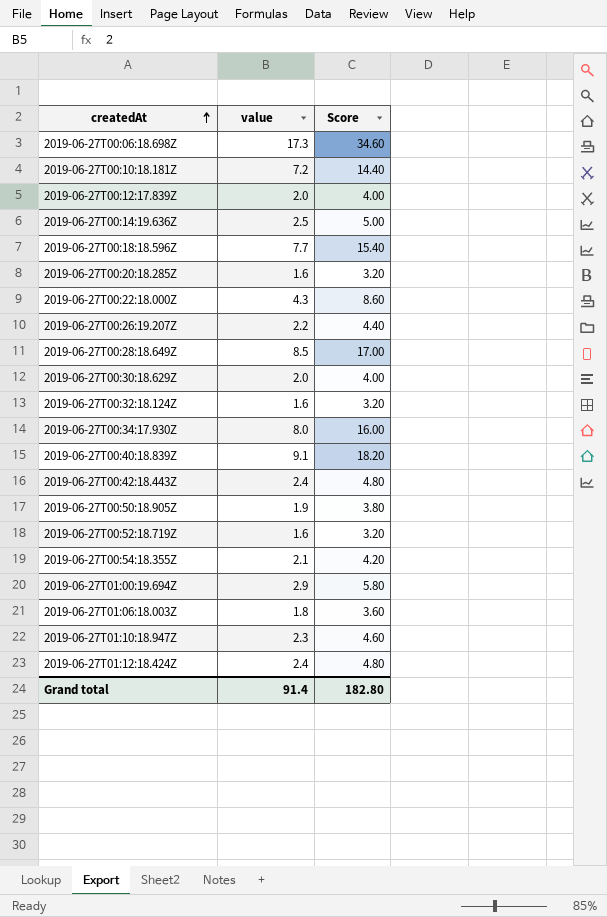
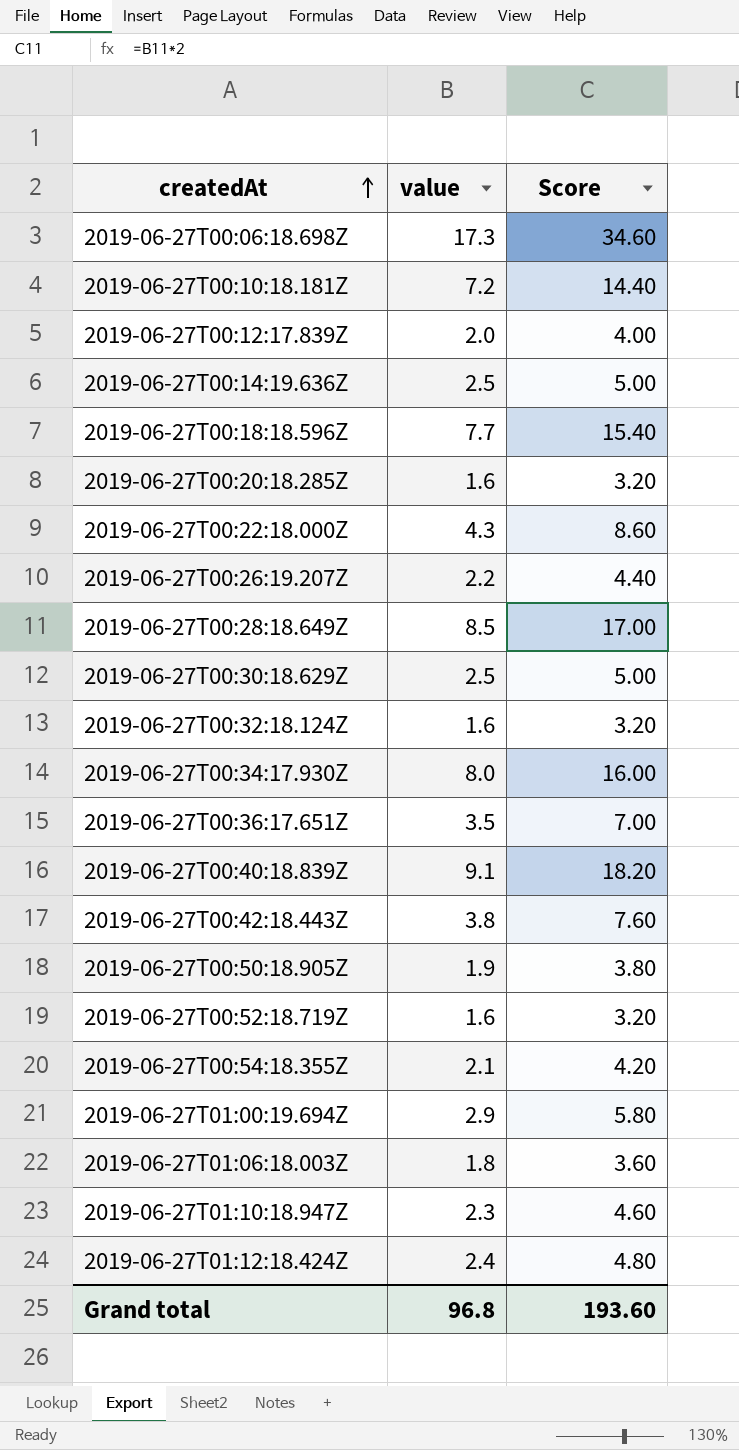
2019-06-27T00:30:18.629Z | value: 2.0 -> 2.5
2019-06-27T00:30:18.629Z | Score: 4.00 -> 5.00
row 2019-06-27T00:36:17.651Z: none -> 3.5 | 7.00
2019-06-27T00:42:18.443Z | value: 2.4 -> 3.8
2019-06-27T00:42:18.443Z | Score: 4.80 -> 7.60
Grand total | value: 91.4 -> 96.8
Grand total | Score: 182.80 -> 193.60

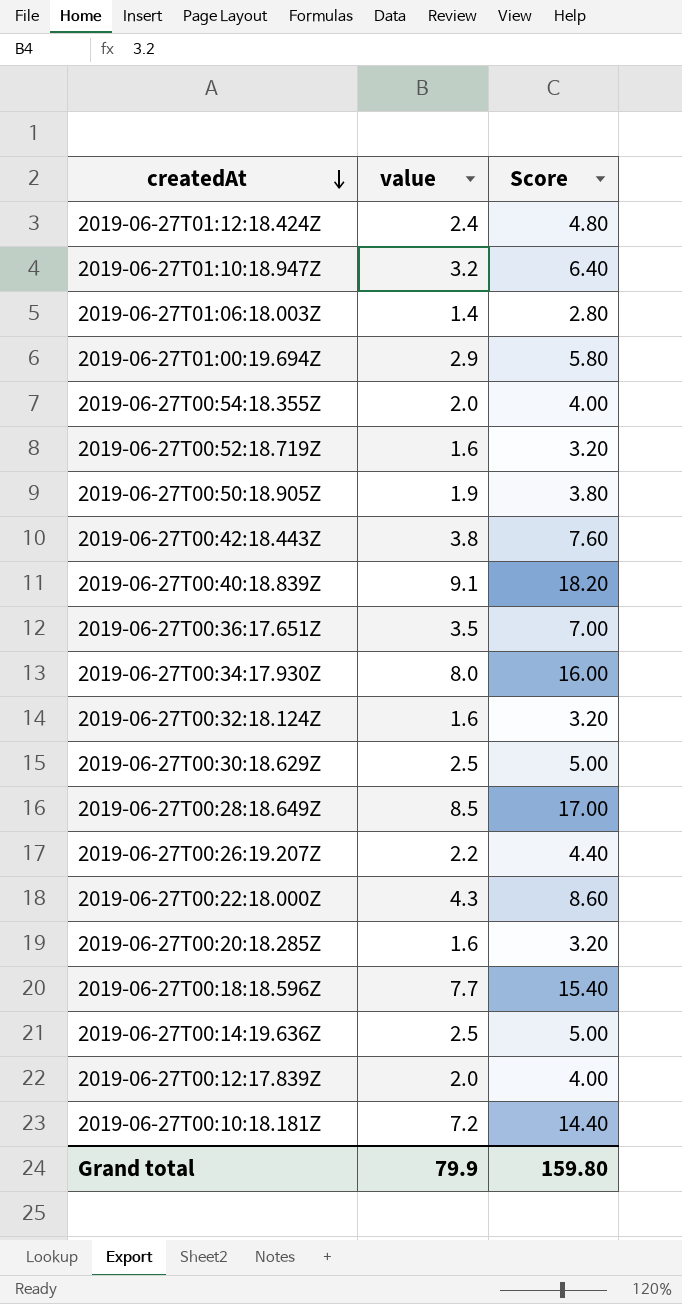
row order: createdAt ascending -> createdAt descending
row 2019-06-27T00:06:18.698Z: 17.3 | 34.60 -> none
2019-06-27T01:10:18.947Z | value: 2.3 -> 3.2
2019-06-27T01:10:18.947Z | Score: 4.60 -> 6.40
2019-06-27T01:06:18.003Z | value: 1.8 -> 1.4
2019-06-27T01:06:18.003Z | Score: 3.60 -> 2.80
2019-06-27T00:54:18.355Z | value: 2.1 -> 2.0
2019-06-27T00:54:18.355Z | Score: 4.20 -> 4.00
Grand total | value: 96.8 -> 79.9
Grand total | Score: 193.60 -> 159.80

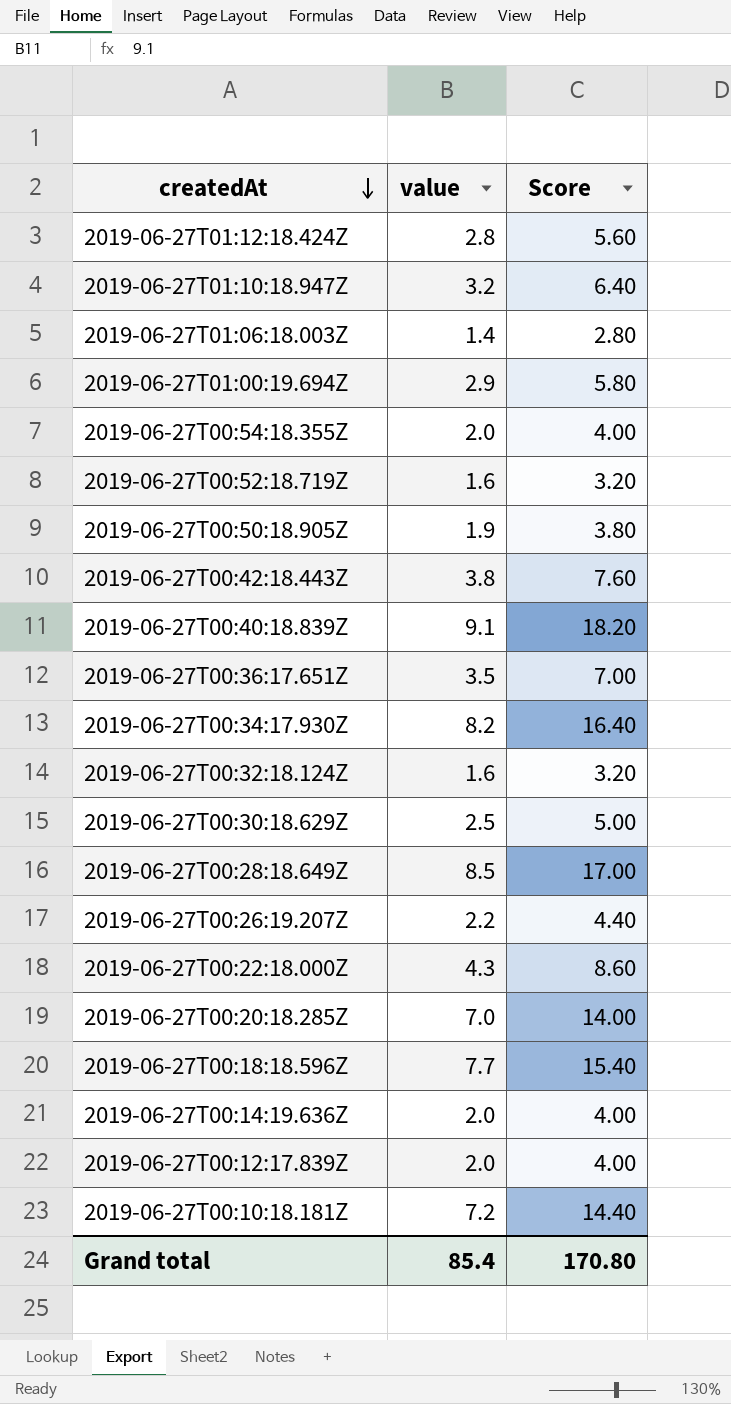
2019-06-27T01:12:18.424Z | value: 2.4 -> 2.8
2019-06-27T01:12:18.424Z | Score: 4.80 -> 5.60
2019-06-27T00:34:17.930Z | value: 8.0 -> 8.2
2019-06-27T00:34:17.930Z | Score: 16.00 -> 16.40
2019-06-27T00:20:18.285Z | value: 1.6 -> 7.0
2019-06-27T00:20:18.285Z | Score: 3.20 -> 14.00
2019-06-27T00:14:19.636Z | value: 2.5 -> 2.0
2019-06-27T00:14:19.636Z | Score: 5.00 -> 4.00
Grand total | value: 79.9 -> 85.4
Grand total | Score: 159.80 -> 170.80

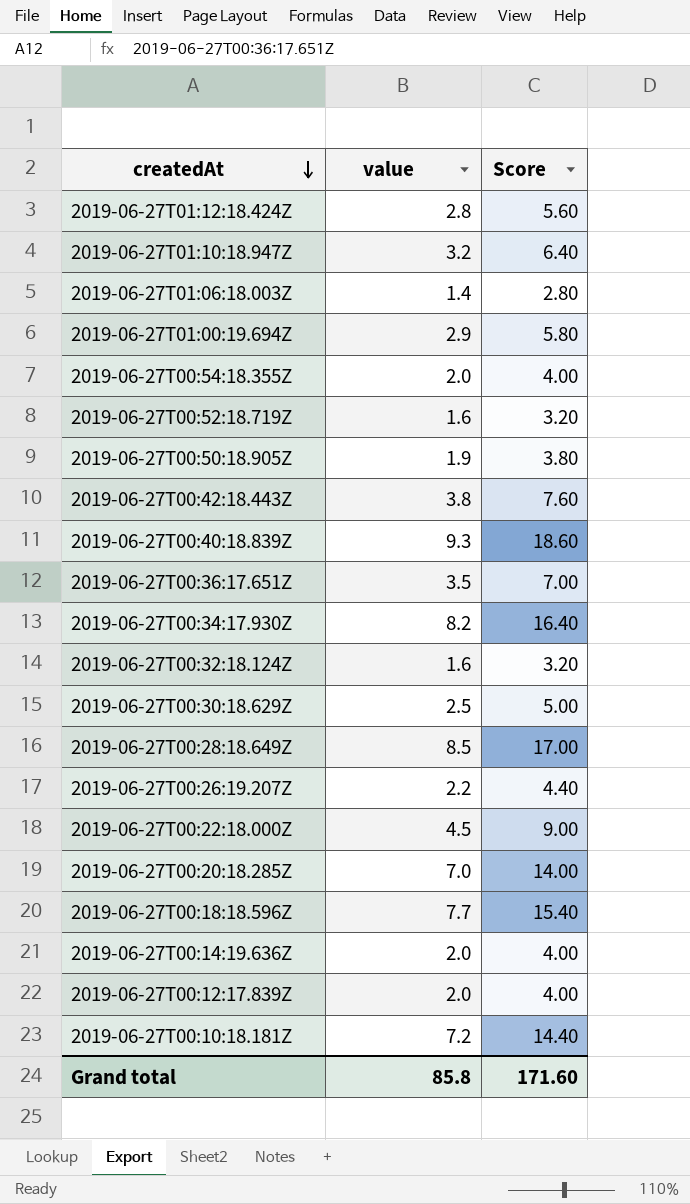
2019-06-27T00:40:18.839Z | value: 9.1 -> 9.3
2019-06-27T00:40:18.839Z | Score: 18.20 -> 18.60
2019-06-27T00:22:18.000Z | value: 4.3 -> 4.5
2019-06-27T00:22:18.000Z | Score: 8.60 -> 9.00
Grand total | value: 85.4 -> 85.8
Grand total | Score: 170.80 -> 171.60

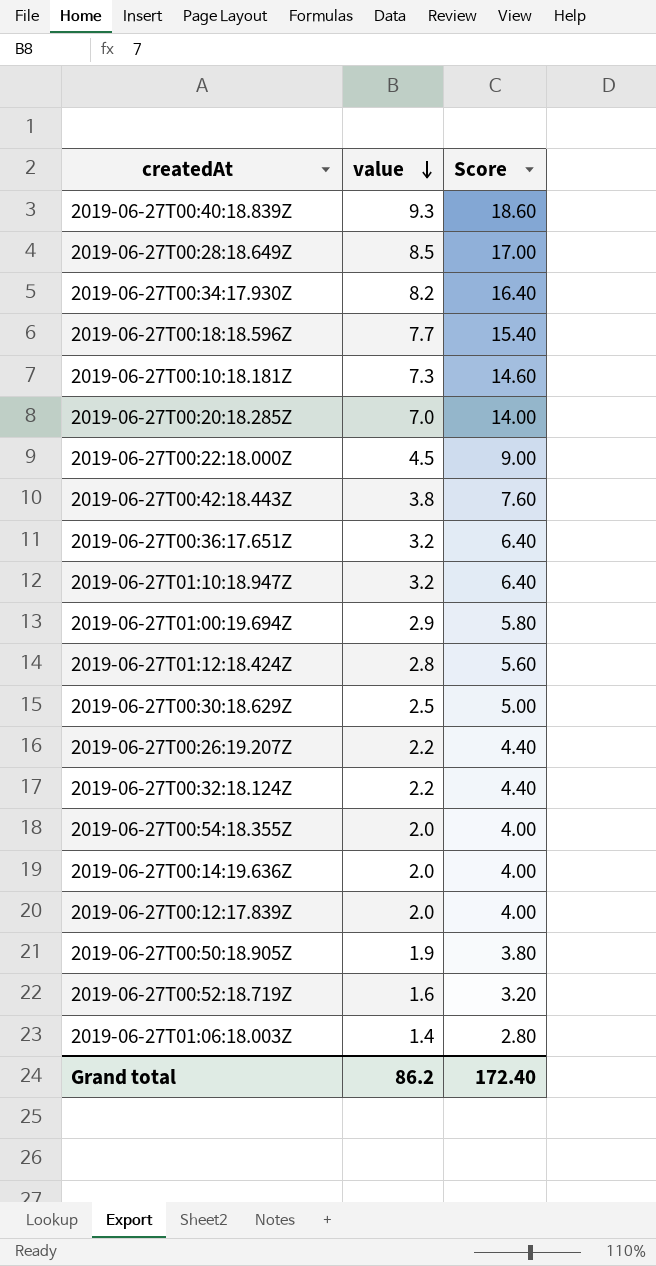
row order: createdAt descending -> value descending
2019-06-27T00:10:18.181Z | value: 7.2 -> 7.3
2019-06-27T00:10:18.181Z | Score: 14.40 -> 14.60
2019-06-27T00:36:17.651Z | value: 3.5 -> 3.2
2019-06-27T00:36:17.651Z | Score: 7.00 -> 6.40
2019-06-27T00:32:18.124Z | value: 1.6 -> 2.2
2019-06-27T00:32:18.124Z | Score: 3.20 -> 4.40
Grand total | value: 85.8 -> 86.2
Grand total | Score: 171.60 -> 172.40

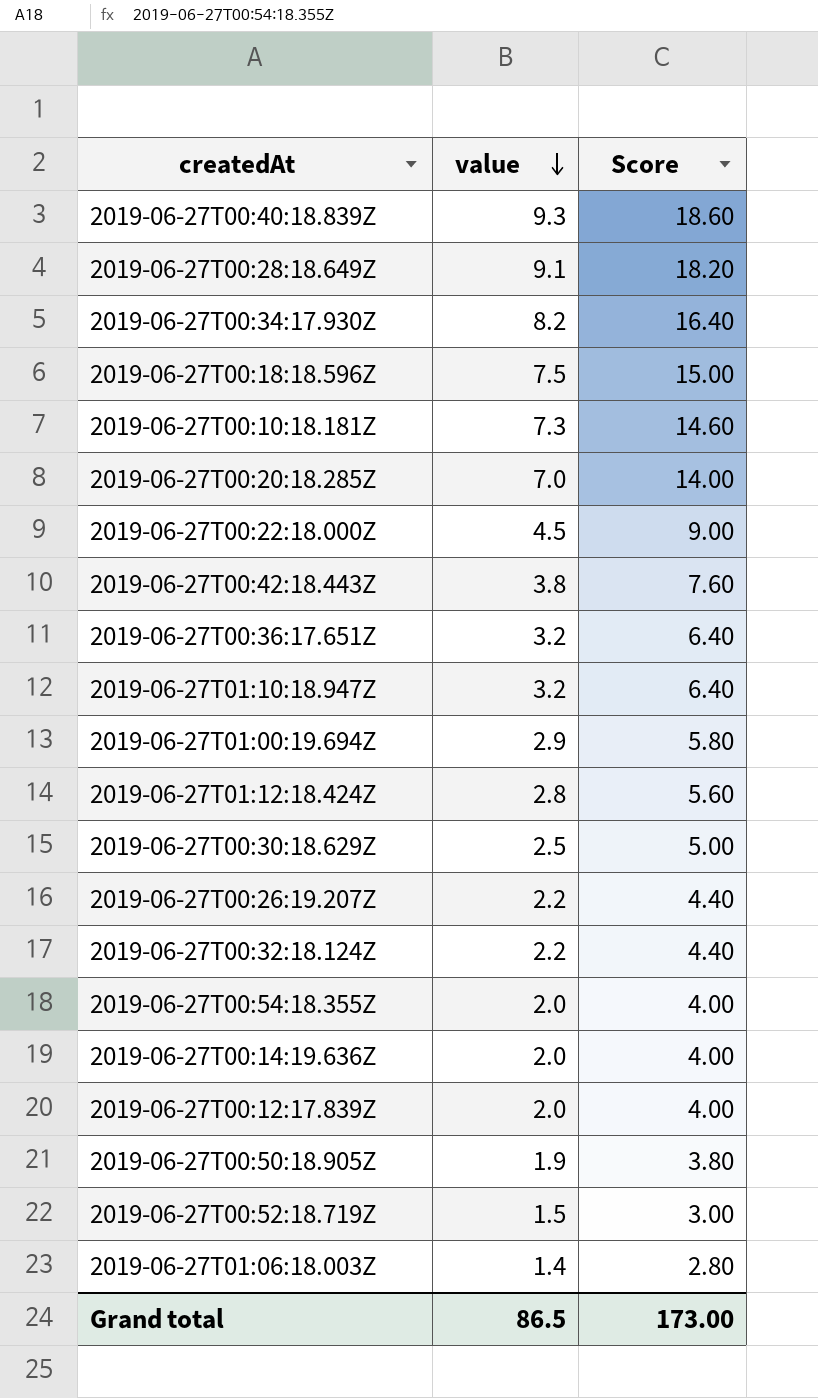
2019-06-27T00:28:18.649Z | value: 8.5 -> 9.1
2019-06-27T00:28:18.649Z | Score: 17.00 -> 18.20
2019-06-27T00:18:18.596Z | value: 7.7 -> 7.5
2019-06-27T00:18:18.596Z | Score: 15.40 -> 15.00
2019-06-27T00:52:18.719Z | value: 1.6 -> 1.5
2019-06-27T00:52:18.719Z | Score: 3.20 -> 3.00
Grand total | value: 86.2 -> 86.5
Grand total | Score: 172.40 -> 173.00

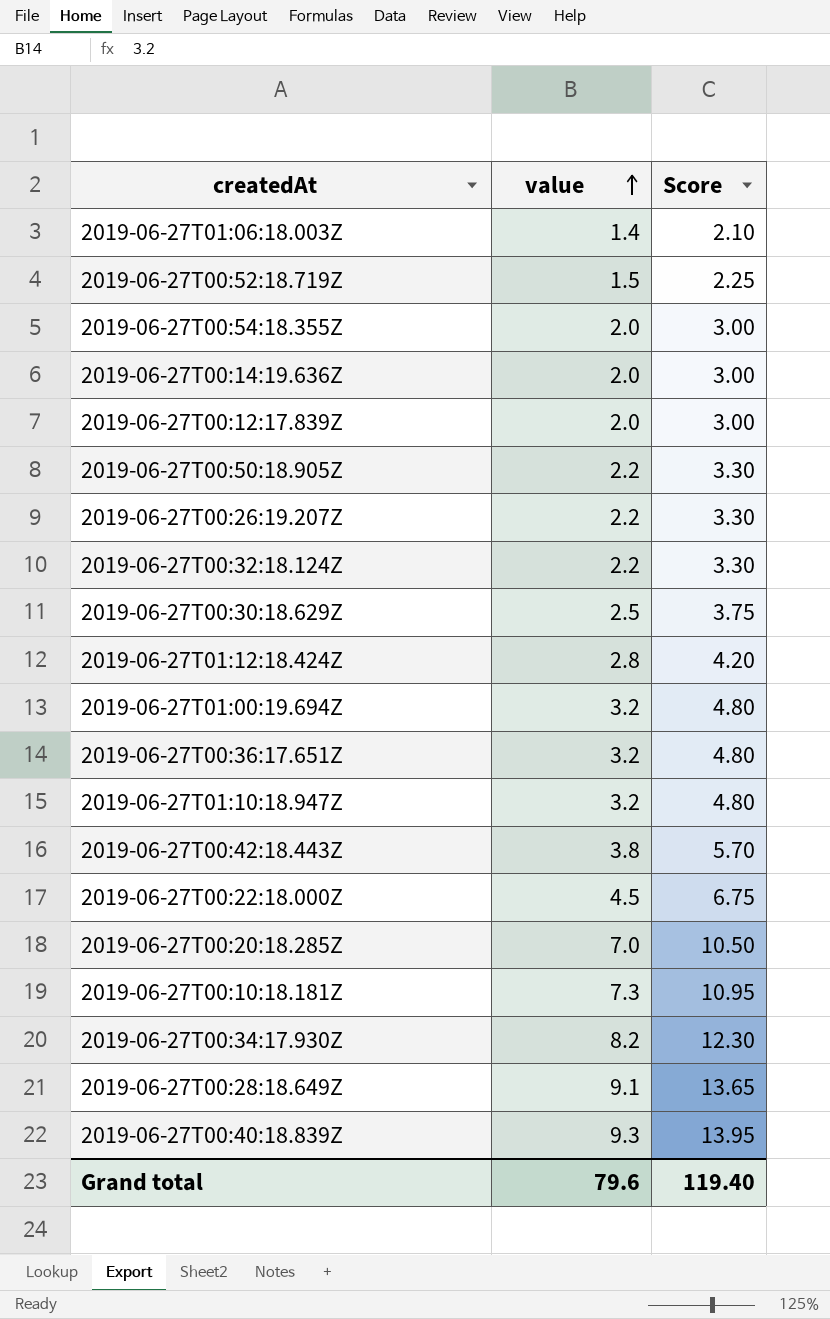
row order: value descending -> value ascending
column Score | formula: [value] * 2 -> [value] * 1.5
row 2019-06-27T00:18:18.596Z: 7.5 | 15.00 -> none
2019-06-27T00:50:18.905Z | value: 1.9 -> 2.2
2019-06-27T01:00:19.694Z | value: 2.9 -> 3.2
Grand total | value: 86.5 -> 79.6
Grand total | Score: 173.00 -> 119.40

